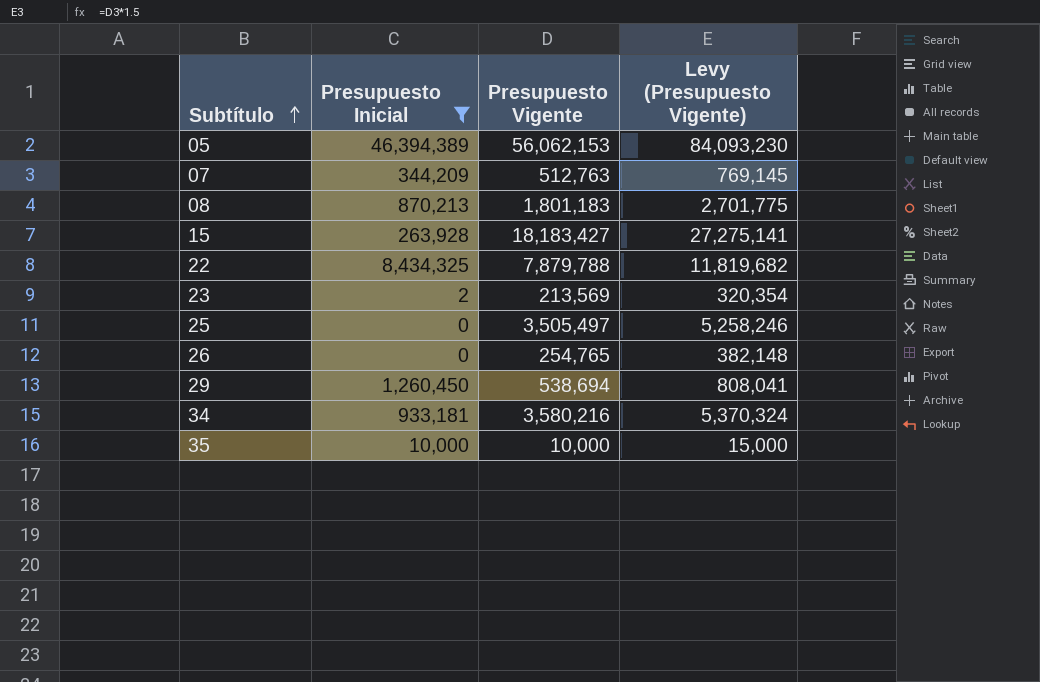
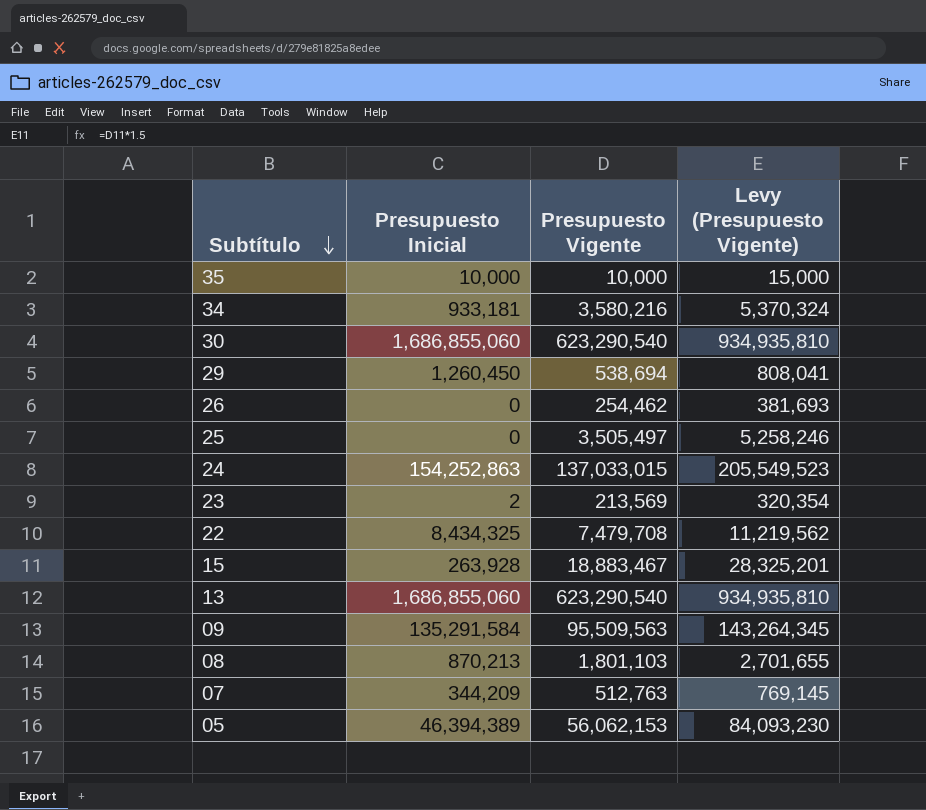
filter: Presupuesto Inicial <= 46,394,389 -> none
row order: Subtítulo ascending -> Subtítulo descending
26 | Presupuesto Vigente: 254,765 -> 254,462
26 | Levy (Presupuesto Vigente): 382,148 -> 381,693
22 | Presupuesto Vigente: 7,879,788 -> 7,479,708
22 | Levy (Presupuesto Vigente): 11,819,682 -> 11,219,562
15 | Presupuesto Vigente: 18,183,427 -> 18,883,467
15 | Levy (Presupuesto Vigente): 27,275,141 -> 28,325,201
08 | Presupuesto Vigente: 1,801,183 -> 1,801,103
08 | Levy (Presupuesto Vigente): 2,701,775 -> 2,701,655

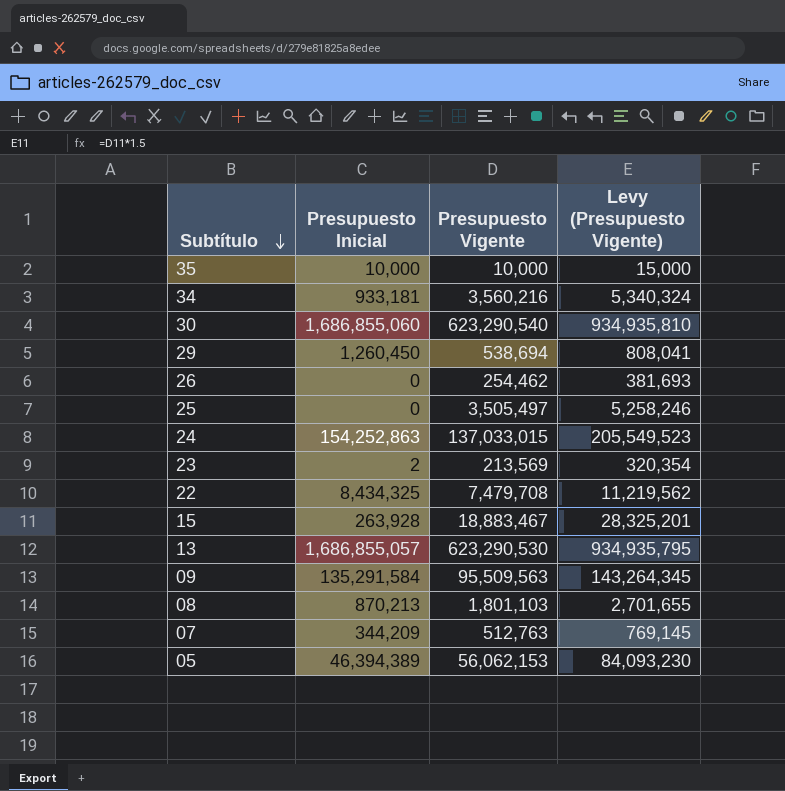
34 | Presupuesto Vigente: 3,580,216 -> 3,560,216
34 | Levy (Presupuesto Vigente): 5,370,324 -> 5,340,324
13 | Presupuesto Inicial: 1,686,855,060 -> 1,686,855,057
13 | Presupuesto Vigente: 623,290,540 -> 623,290,530
13 | Levy (Presupuesto Vigente): 934,935,810 -> 934,935,795

